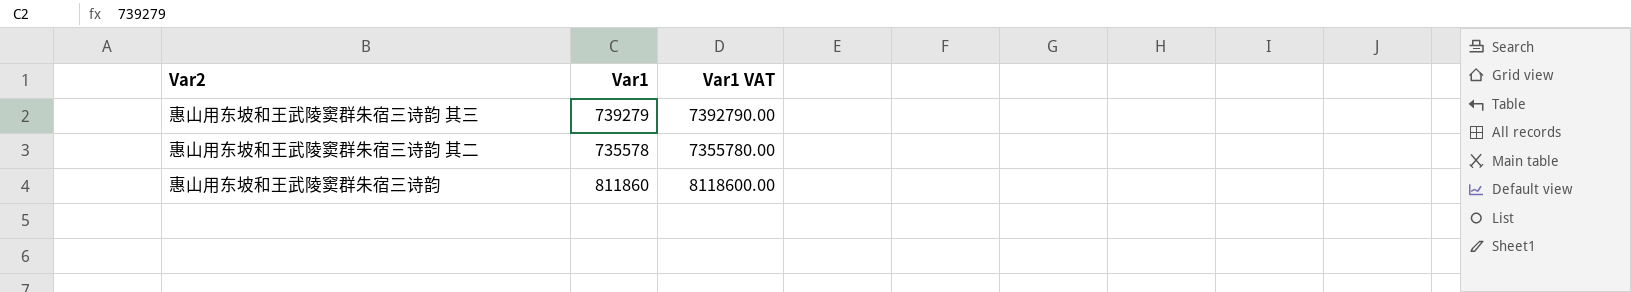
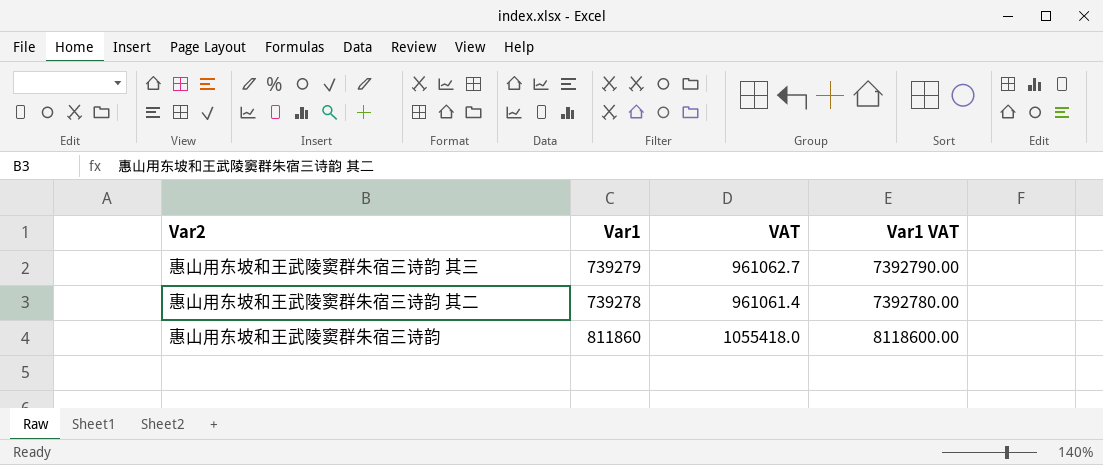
column VAT | formula: none -> [Var1] * 1.3
惠山用东坡和王武陵窦群朱宿三诗韵 其二 | Var1: 735578 -> 739278
惠山用东坡和王武陵窦群朱宿三诗韵 其二 | Var1 VAT: 7355780.00 -> 7392780.00

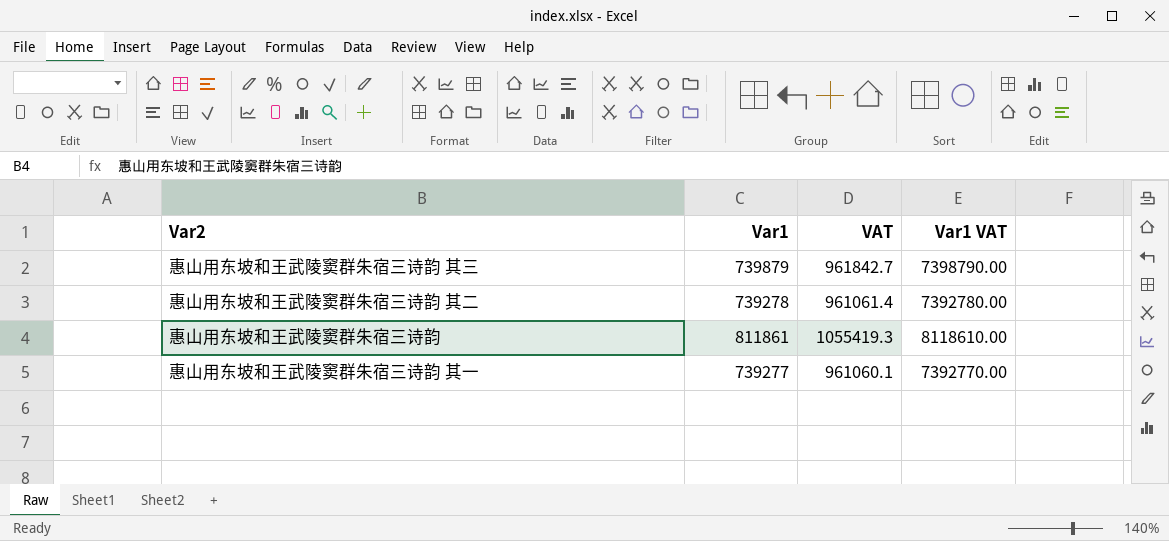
惠山用东坡和王武陵窦群朱宿三诗韵 其三 | Var1: 739279 -> 739879
惠山用东坡和王武陵窦群朱宿三诗韵 其三 | VAT: 961062.7 -> 961842.7
惠山用东坡和王武陵窦群朱宿三诗韵 其三 | Var1 VAT: 7392790.00 -> 7398790.00
惠山用东坡和王武陵窦群朱宿三诗韵 | Var1: 811860 -> 811861
惠山用东坡和王武陵窦群朱宿三诗韵 | VAT: 1055418.0 -> 1055419.3
惠山用东坡和王武陵窦群朱宿三诗韵 | Var1 VAT: 8118600.00 -> 8118610.00
row 惠山用东坡和王武陵窦群朱宿三诗韵 其一: none -> 739277 | 961060.1 | 7392770.00

